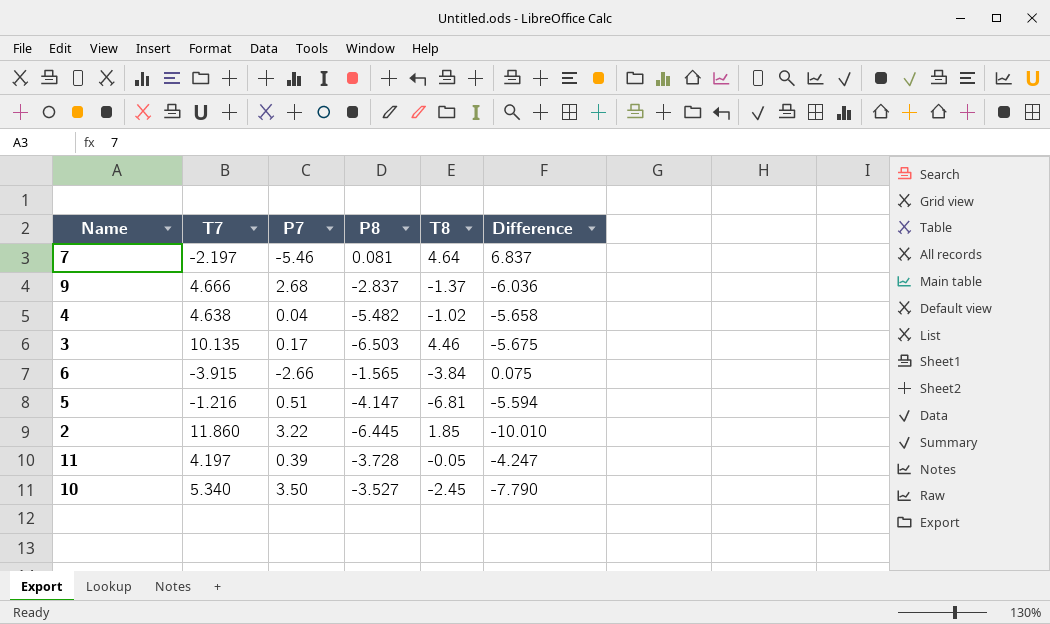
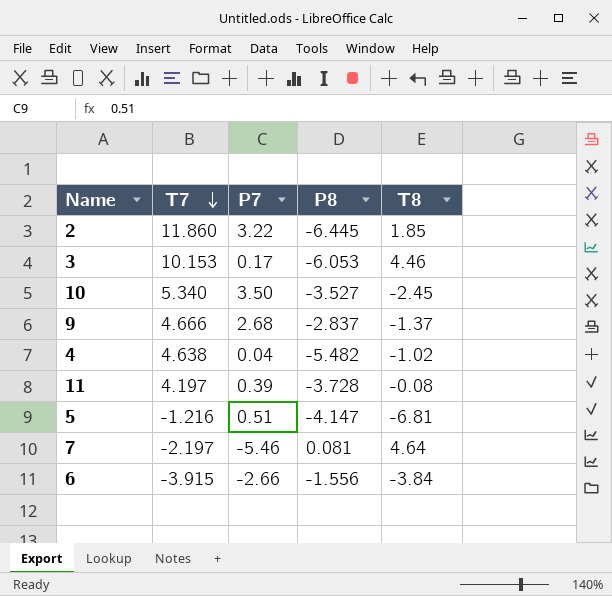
row order: none -> T7 descending
column Difference | formula: [T8] - [T7] -> none
3 | T7: 10.135 -> 10.153
3 | P8: -6.503 -> -6.053
11 | T8: -0.05 -> -0.08
6 | P8: -1.565 -> -1.556

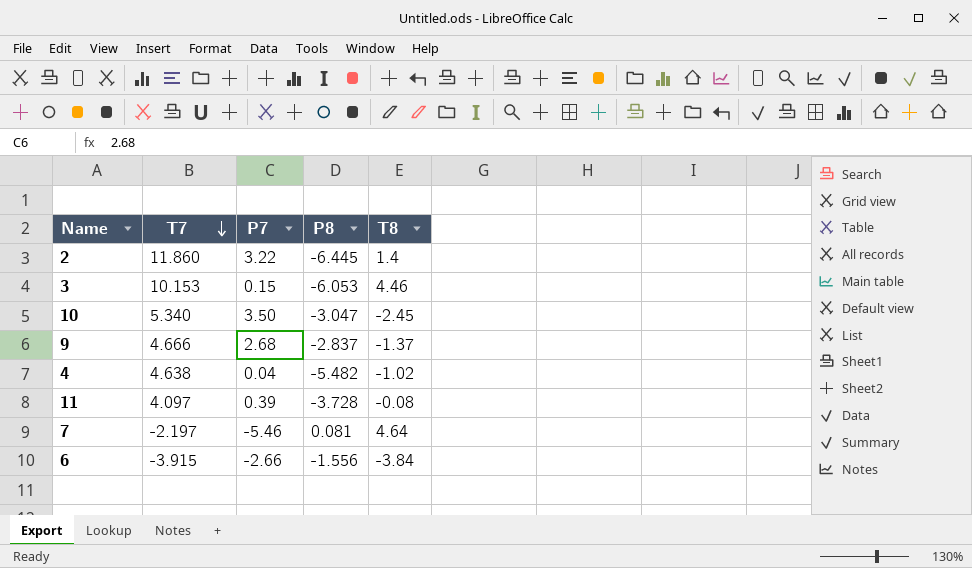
row 5: -1.216 | 0.51 | -4.147 | -6.81 -> none
2 | T8: 1.85 -> 1.4
3 | P7: 0.17 -> 0.15
10 | P8: -3.527 -> -3.047
11 | T7: 4.197 -> 4.097

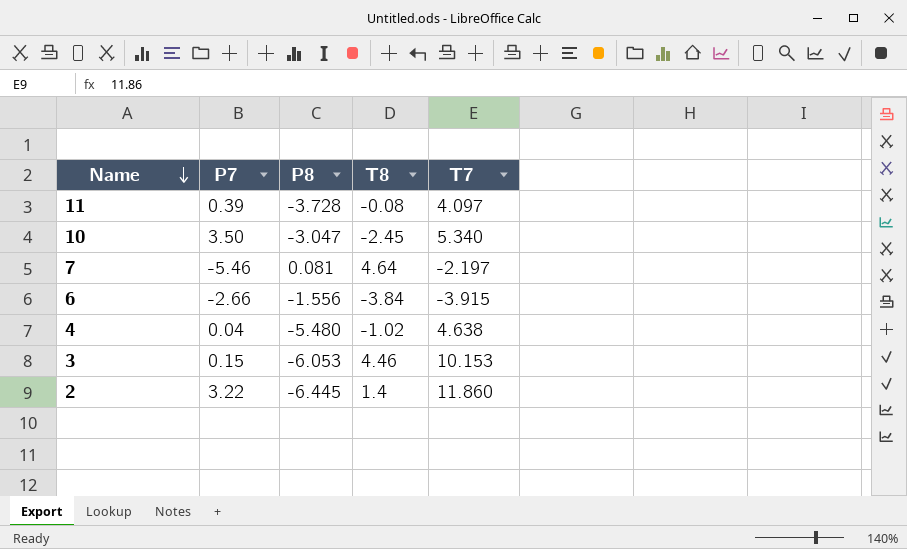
row order: T7 descending -> Name descending
column T7 | position: 2 -> 5
row 9: 4.666 | 2.68 | -2.837 | -1.37 -> none
4 | P8: -5.482 -> -5.480

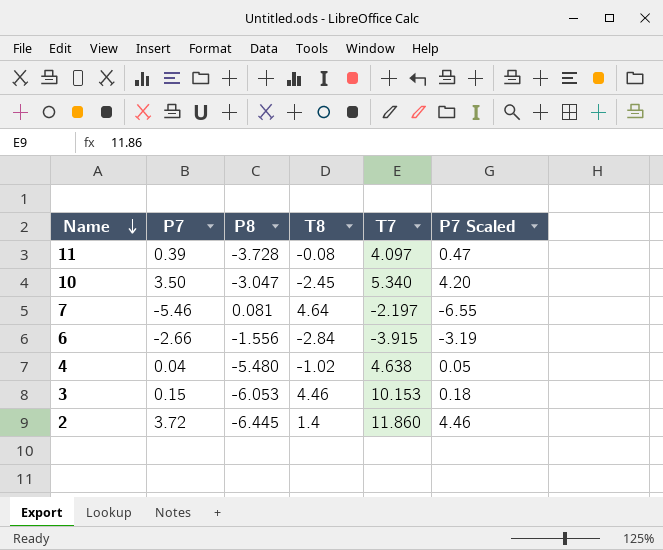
column P7 Scaled | formula: none -> [P7] * 1.2
6 | T8: -3.84 -> -2.84
2 | P7: 3.22 -> 3.72

